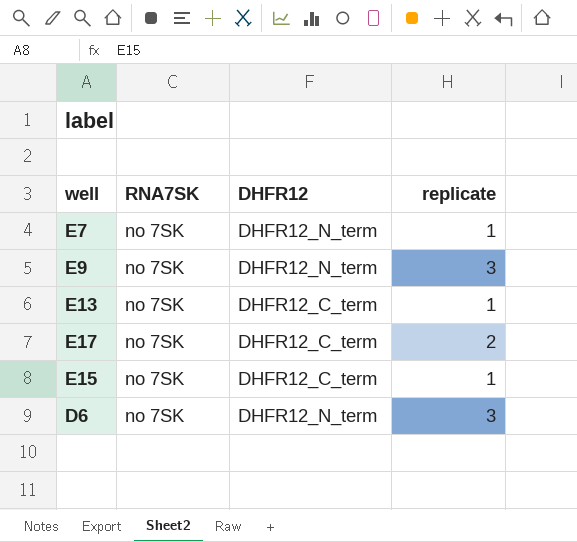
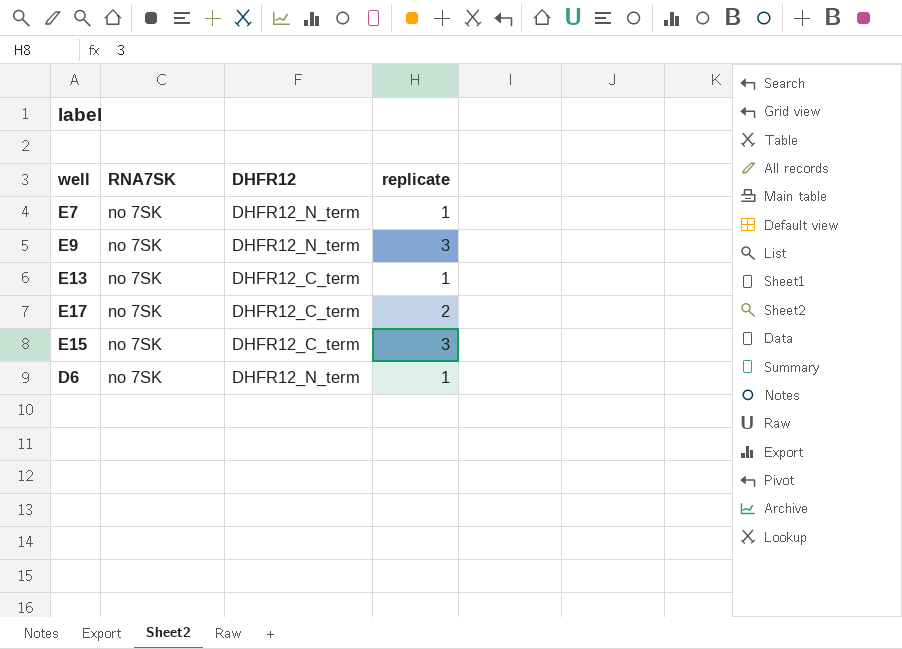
E15 | replicate: 1 -> 3
D6 | replicate: 3 -> 1

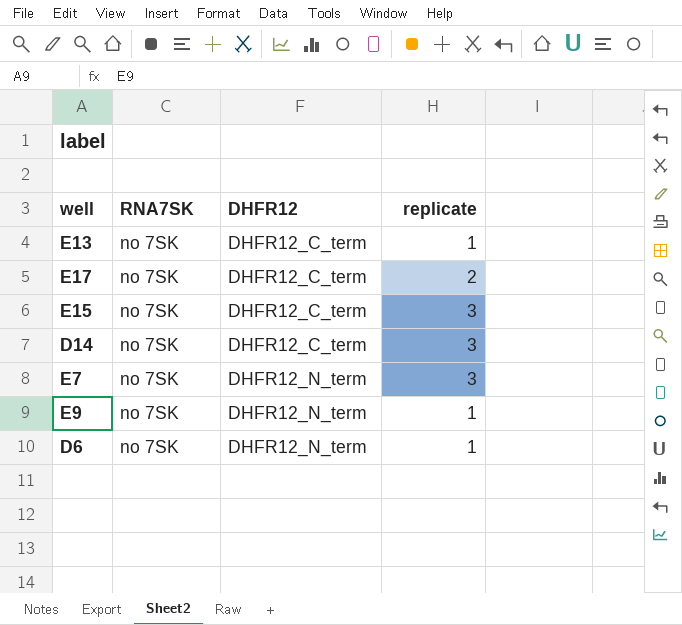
row order: none -> DHFR12 ascending
row D14: none -> no 7SK | DHFR12_C_term | 3
E7 | replicate: 1 -> 3
E9 | replicate: 3 -> 1

